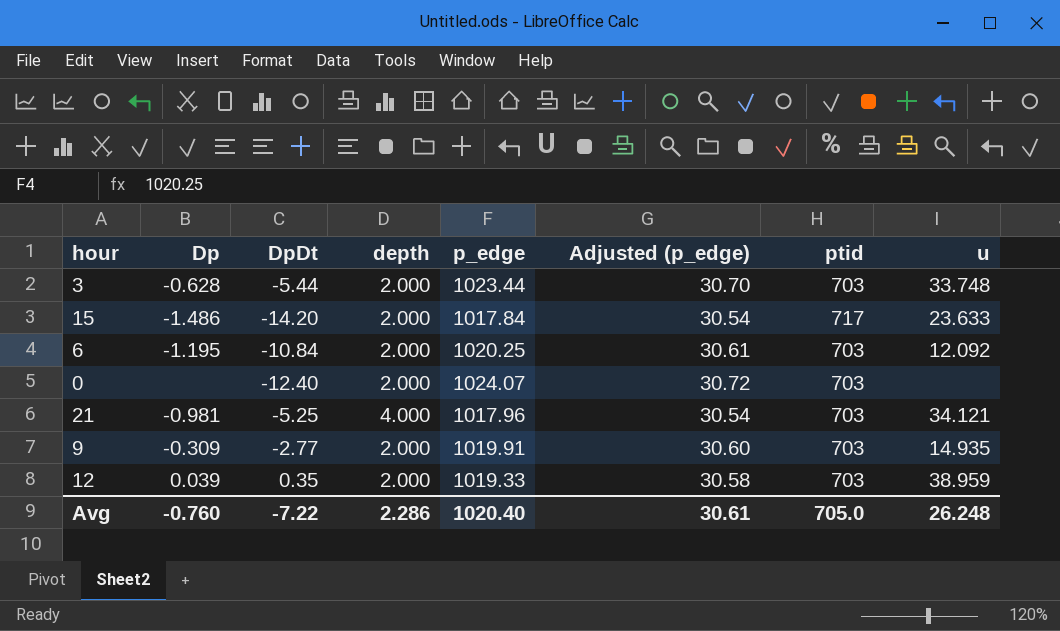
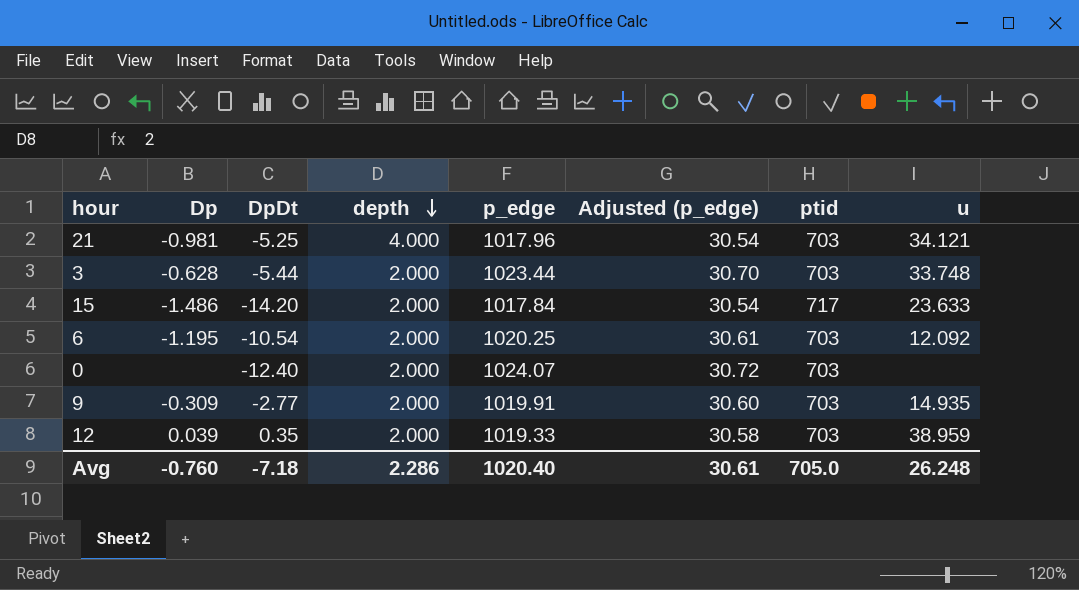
row order: none -> depth descending
6 | DpDt: -10.84 -> -10.54
Avg | DpDt: -7.22 -> -7.18

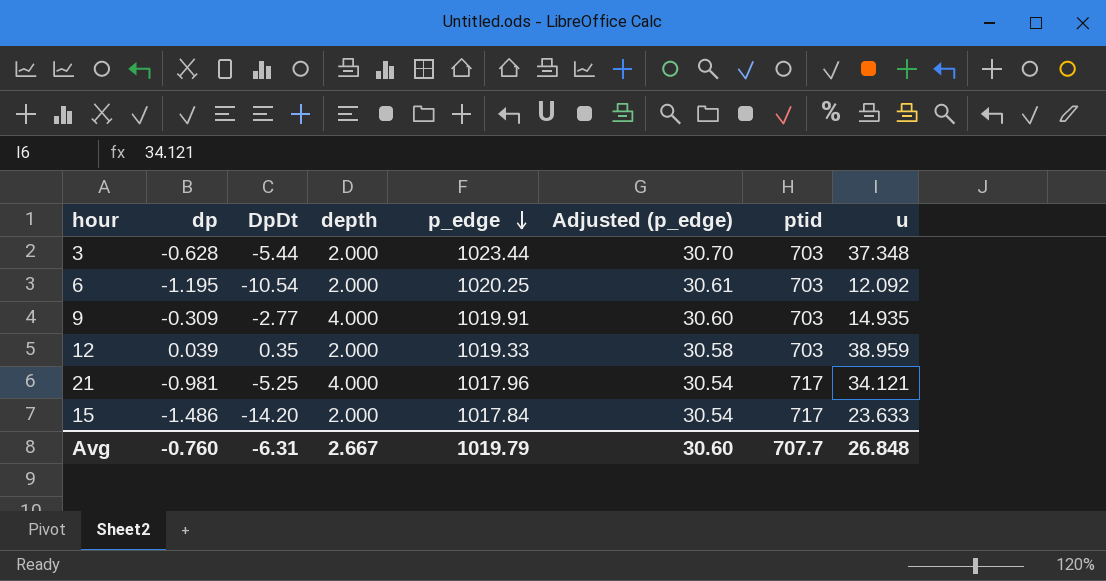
row order: depth descending -> p_edge descending
column name: Dp -> dp
row 0: none | -12.40 | 2.000 | 1024.07 | 30.72 | 703 | none -> none
3 | u: 33.748 -> 37.348
9 | depth: 2.000 -> 4.000
21 | ptid: 703 -> 717
Avg | DpDt: -7.18 -> -6.31
Avg | depth: 2.286 -> 2.667
Avg | p_edge: 1020.40 -> 1019.79
Avg | Adjusted (p_edge): 30.61 -> 30.60
Avg | ptid: 705.0 -> 707.7
Avg | u: 26.248 -> 26.848

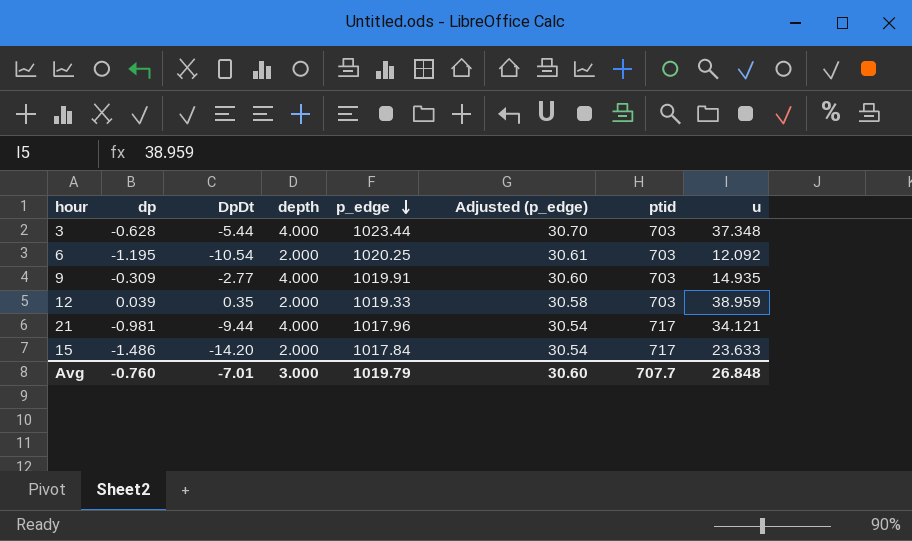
3 | depth: 2.000 -> 4.000
21 | DpDt: -5.25 -> -9.44
Avg | DpDt: -6.31 -> -7.01
Avg | depth: 2.667 -> 3.000

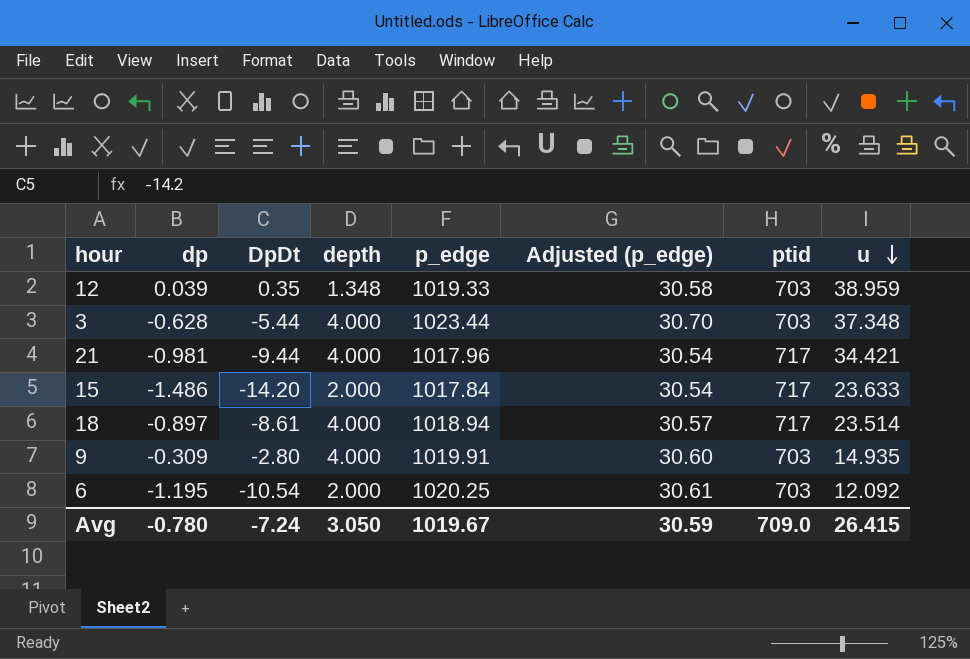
row order: p_edge descending -> u descending
12 | depth: 2.000 -> 1.348
21 | u: 34.121 -> 34.421
row 18: none -> -0.897 | -8.61 | 4.000 | 1018.94 | 30.57 | 717 | 23.514
9 | DpDt: -2.77 -> -2.80
Avg | dp: -0.760 -> -0.780
Avg | DpDt: -7.01 -> -7.24
Avg | depth: 3.000 -> 3.050
Avg | p_edge: 1019.79 -> 1019.67
Avg | Adjusted (p_edge): 30.60 -> 30.59
Avg | ptid: 707.7 -> 709.0
Avg | u: 26.848 -> 26.415

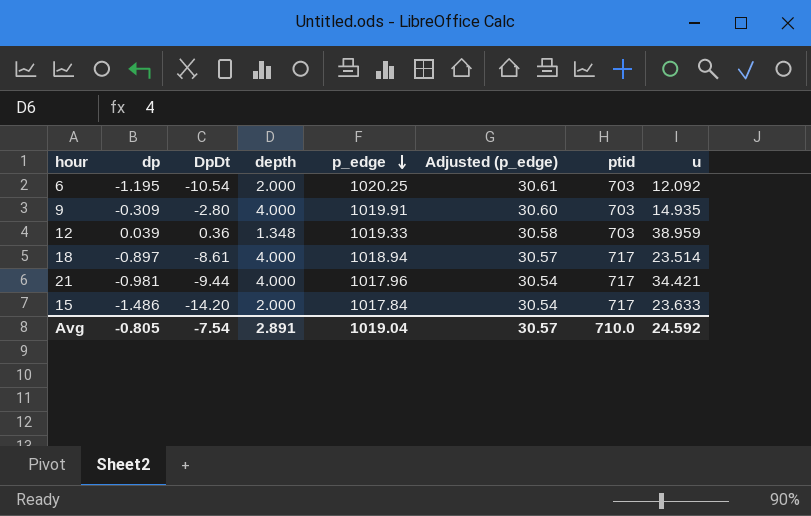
row order: u descending -> p_edge descending
row 3: -0.628 | -5.44 | 4.000 | 1023.44 | 30.70 | 703 | 37.348 -> none
12 | DpDt: 0.35 -> 0.36
Avg | dp: -0.780 -> -0.805
Avg | DpDt: -7.24 -> -7.54
Avg | depth: 3.050 -> 2.891
Avg | p_edge: 1019.67 -> 1019.04
Avg | Adjusted (p_edge): 30.59 -> 30.57
Avg | ptid: 709.0 -> 710.0
Avg | u: 26.415 -> 24.592

